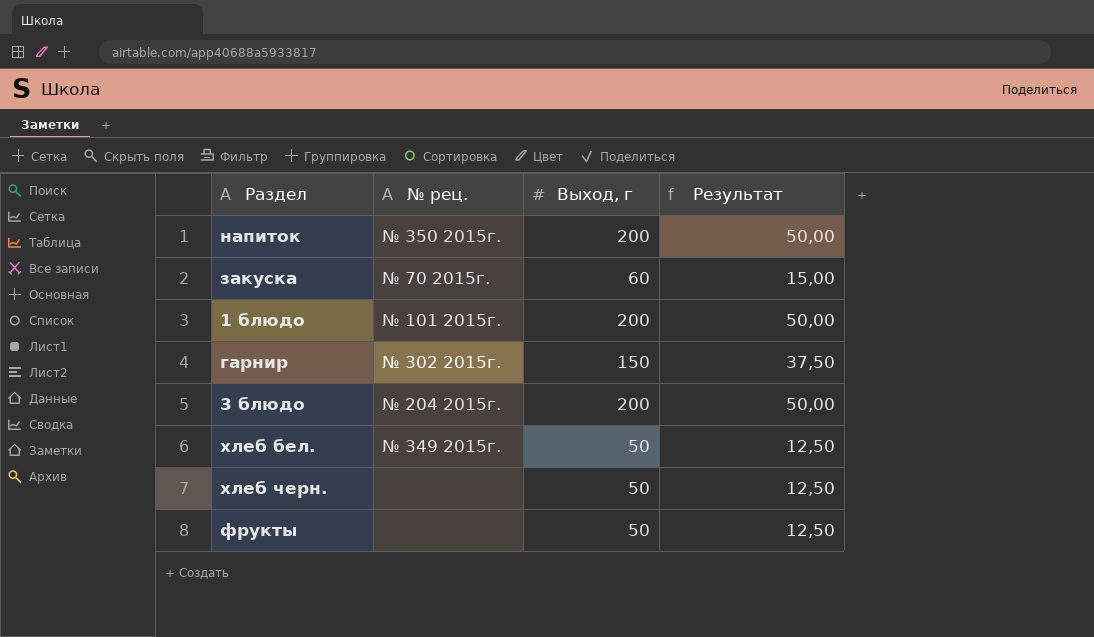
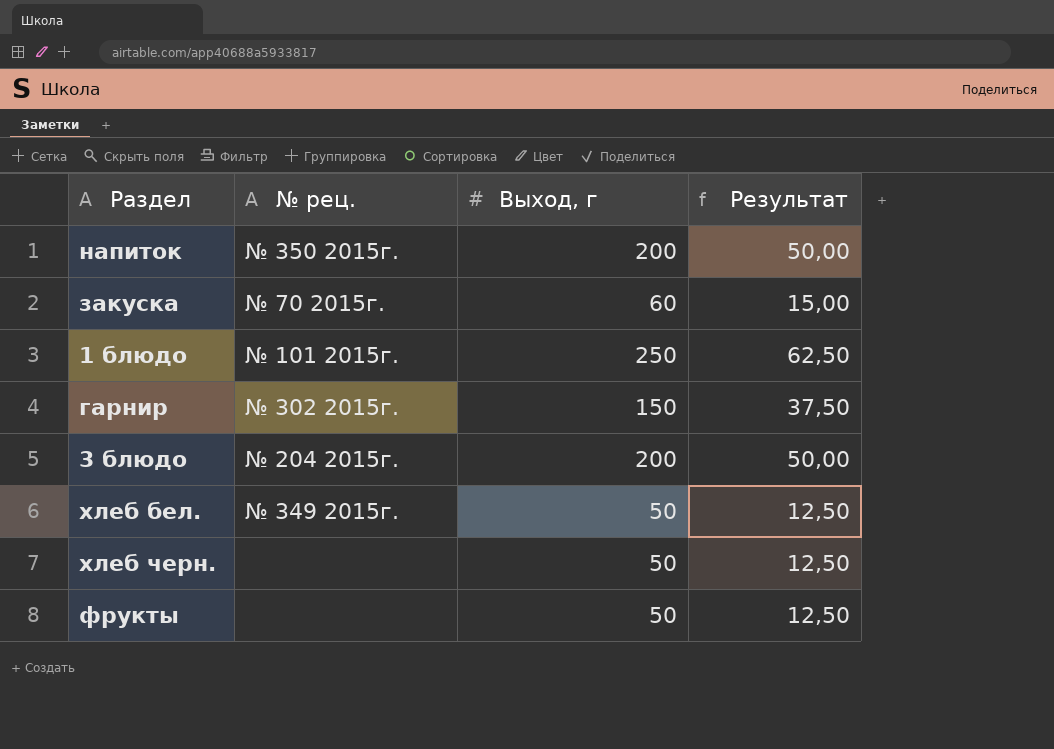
1 блюдо | Выход, г: 200 -> 250
1 блюдо | Результат: 50,00 -> 62,50

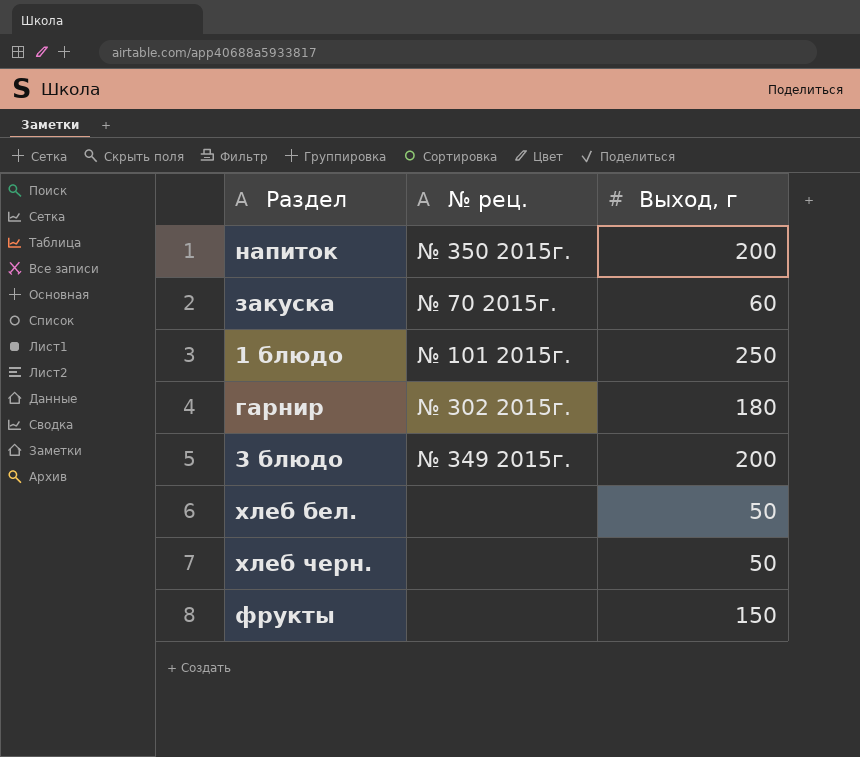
column Результат | formula: [Выход, г] * 0,25 -> none
гарнир | Выход, г: 150 -> 180
3 блюдо | № рец.: № 204 2015г. -> № 349 2015г.
хлеб бел. | № рец.: № 349 2015г. -> none
фрукты | Выход, г: 50 -> 150

